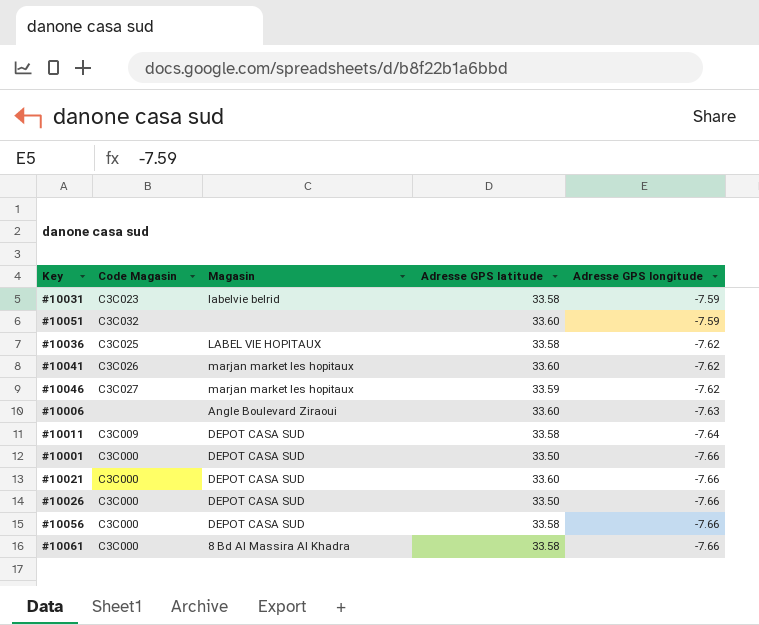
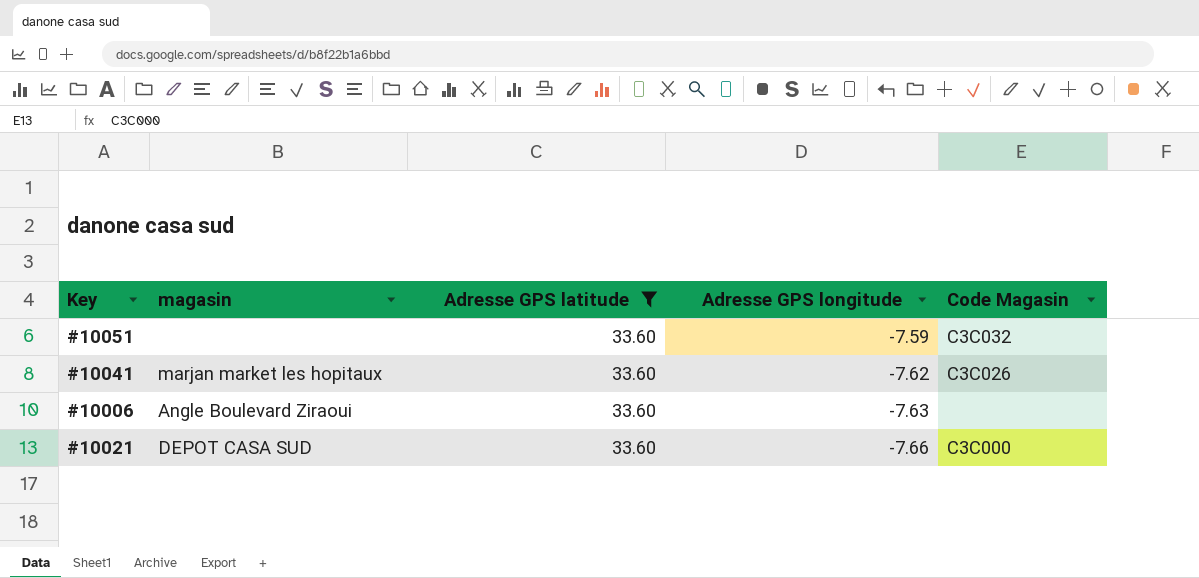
filter: none -> Adresse GPS latitude = 33.60
column name: Magasin -> magasin
column Code Magasin | position: 2 -> 5

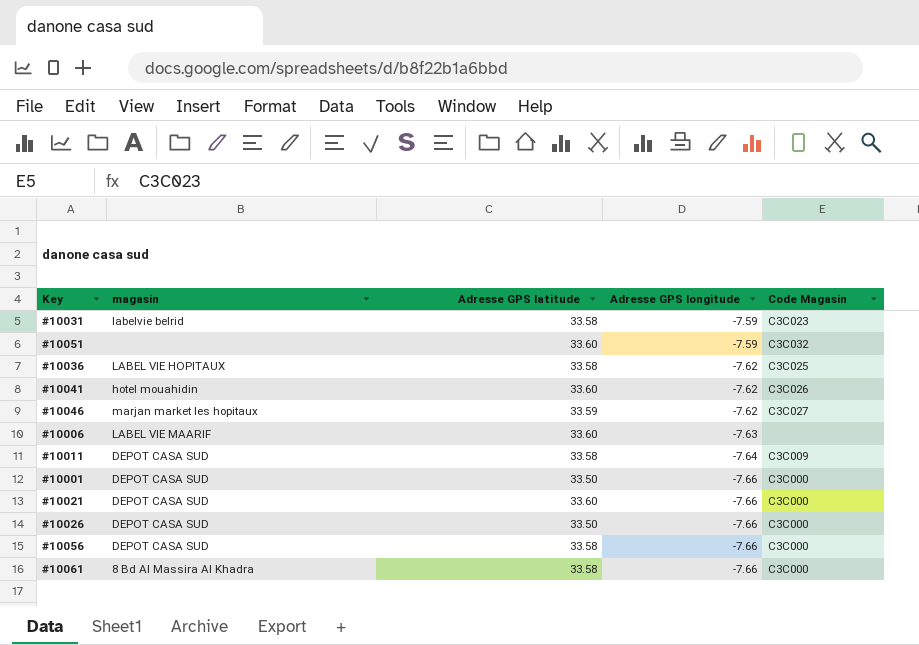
filter: Adresse GPS latitude = 33.60 -> none
#10041 | magasin: marjan market les hopitaux -> hotel mouahidin
#10006 | magasin: Angle Boulevard Ziraoui -> LABEL VIE MAARIF

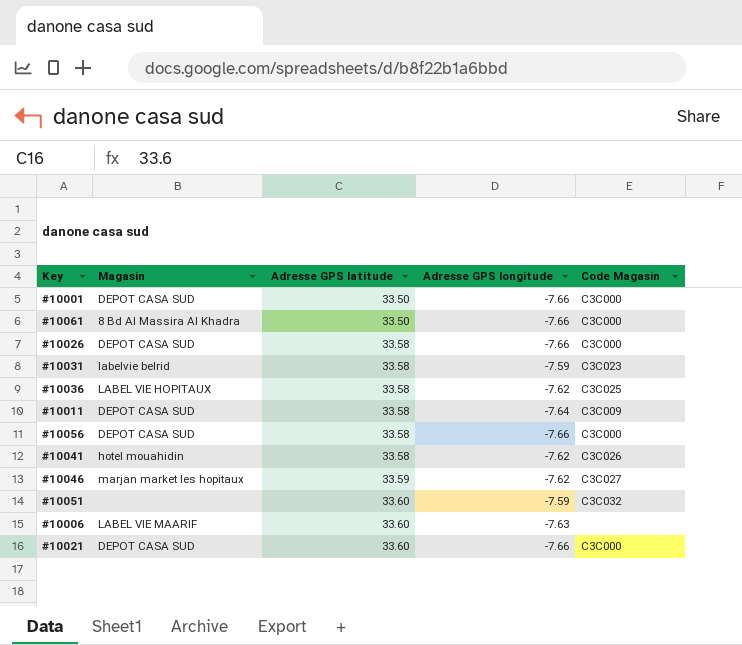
row order: Adresse GPS longitude descending -> Adresse GPS latitude ascending
column name: magasin -> Magasin
#10061 | Adresse GPS latitude: 33.58 -> 33.50
#10026 | Adresse GPS latitude: 33.50 -> 33.58
#10041 | Adresse GPS latitude: 33.60 -> 33.58

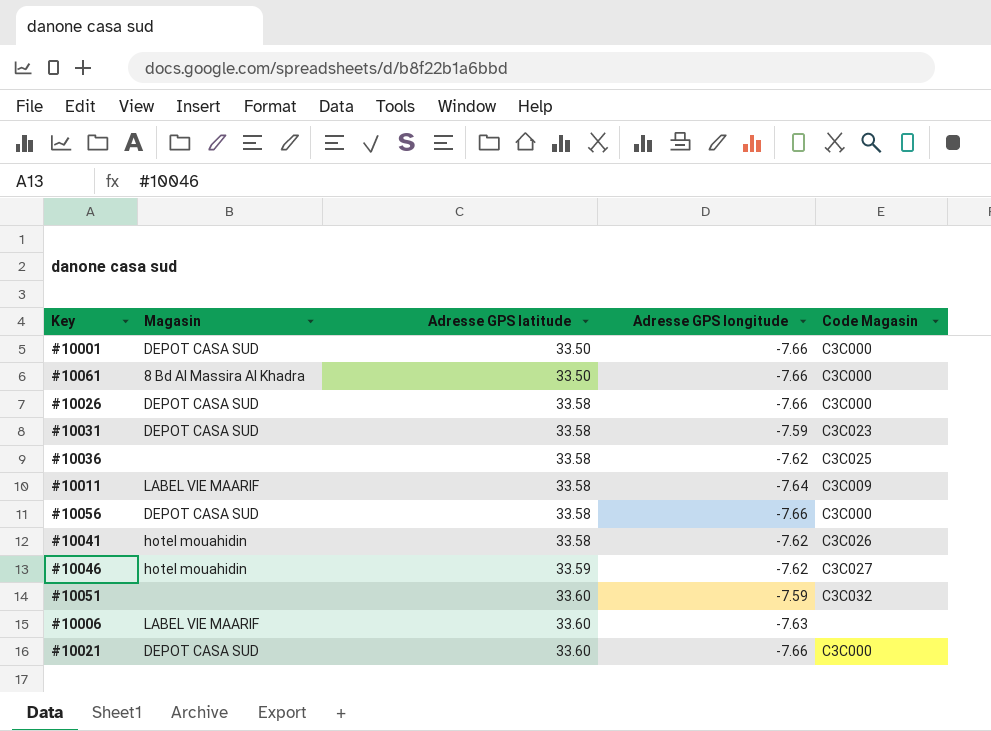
#10031 | Magasin: labelvie belrid -> DEPOT CASA SUD
#10036 | Magasin: LABEL VIE HOPITAUX -> none
#10011 | Magasin: DEPOT CASA SUD -> LABEL VIE MAARIF
#10046 | Magasin: marjan market les hopitaux -> hotel mouahidin

